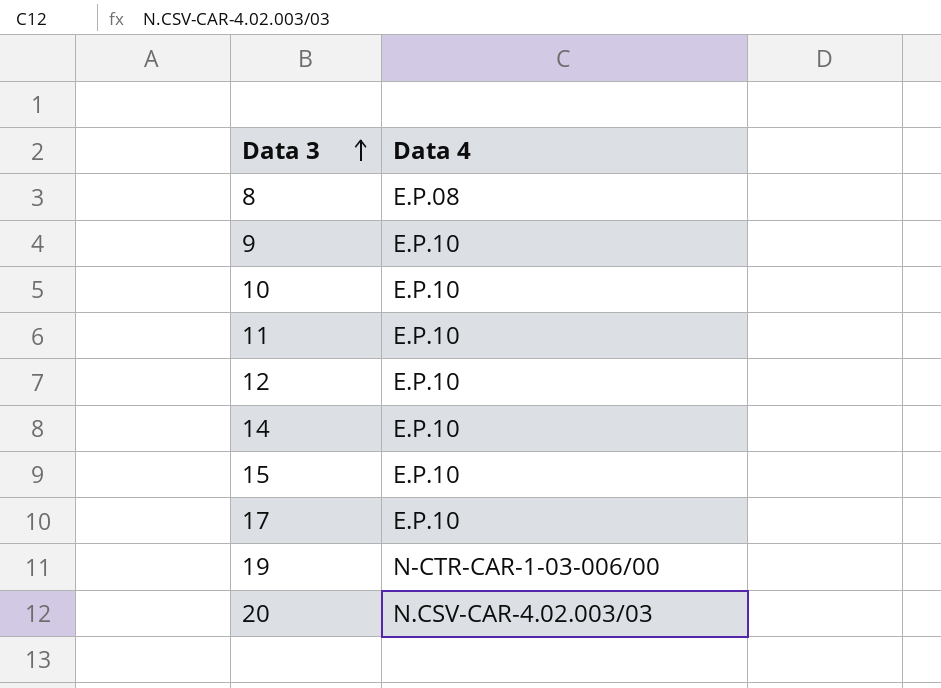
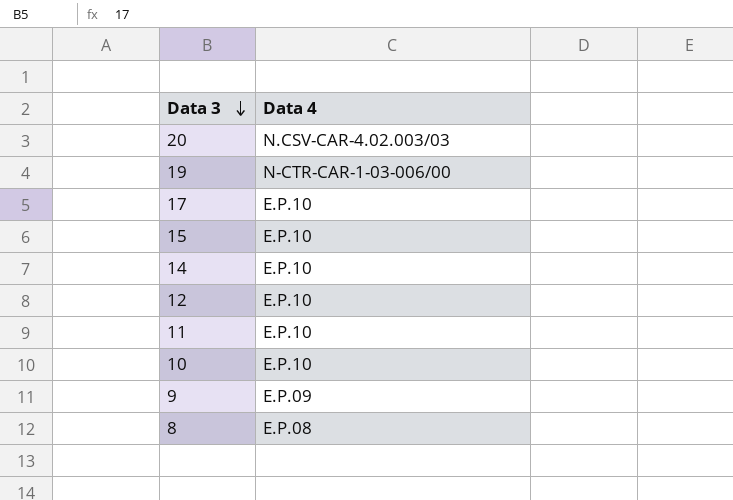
row order: Data 3 ascending -> Data 3 descending
9 | Data 4: E.P.10 -> E.P.09

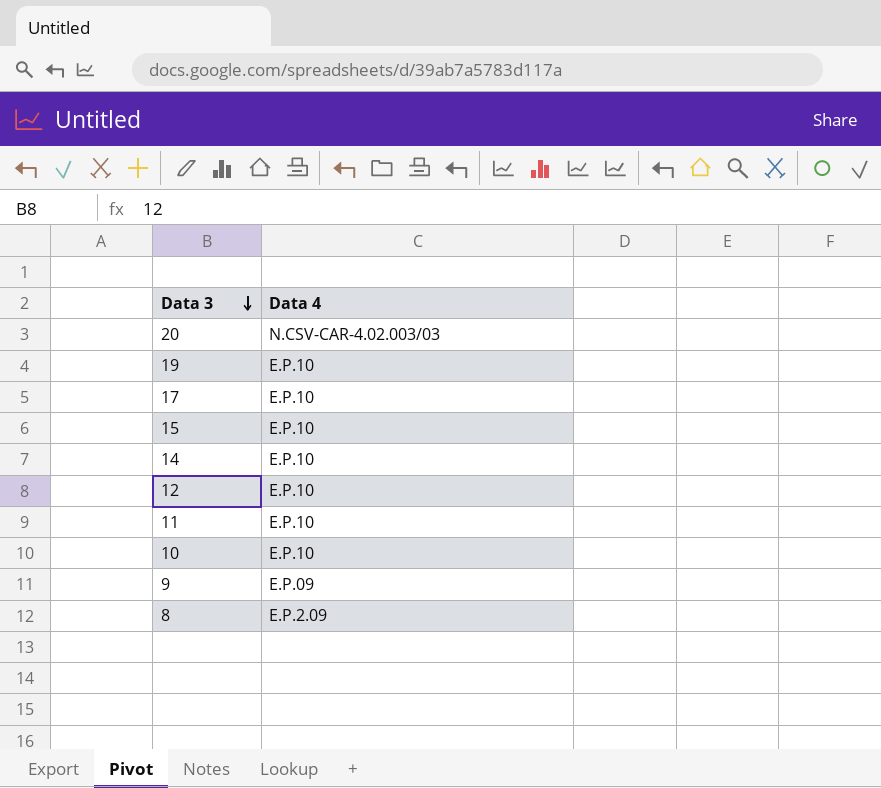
19 | Data 4: N-CTR-CAR-1-03-006/00 -> E.P.10
8 | Data 4: E.P.08 -> E.P.2.09

